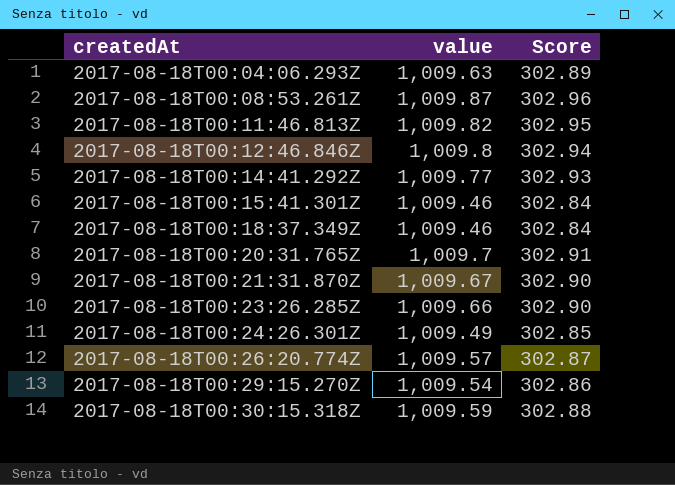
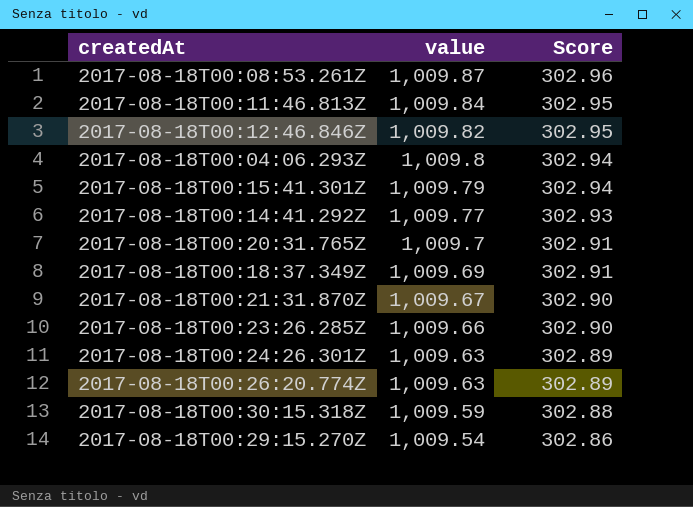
row order: createdAt ascending -> value descending
2017-08-18T00:11:46.813Z | value: 1,009.82 -> 1,009.84
2017-08-18T00:12:46.846Z | value: 1,009.8 -> 1,009.82
2017-08-18T00:12:46.846Z | Score: 302.94 -> 302.95
2017-08-18T00:04:06.293Z | value: 1,009.63 -> 1,009.8
2017-08-18T00:04:06.293Z | Score: 302.89 -> 302.94
2017-08-18T00:15:41.301Z | value: 1,009.46 -> 1,009.79
2017-08-18T00:15:41.301Z | Score: 302.84 -> 302.94
2017-08-18T00:18:37.349Z | value: 1,009.46 -> 1,009.69
2017-08-18T00:18:37.349Z | Score: 302.84 -> 302.91
2017-08-18T00:24:26.301Z | value: 1,009.49 -> 1,009.63
2017-08-18T00:24:26.301Z | Score: 302.85 -> 302.89
2017-08-18T00:26:20.774Z | value: 1,009.57 -> 1,009.63
2017-08-18T00:26:20.774Z | Score: 302.87 -> 302.89

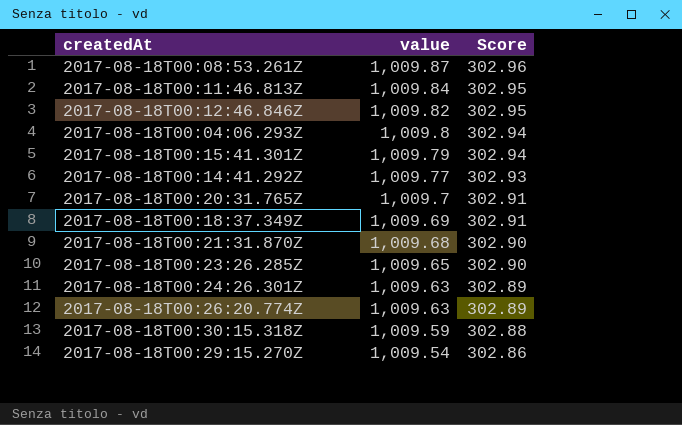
2017-08-18T00:21:31.870Z | value: 1,009.67 -> 1,009.68
2017-08-18T00:23:26.285Z | value: 1,009.66 -> 1,009.65

